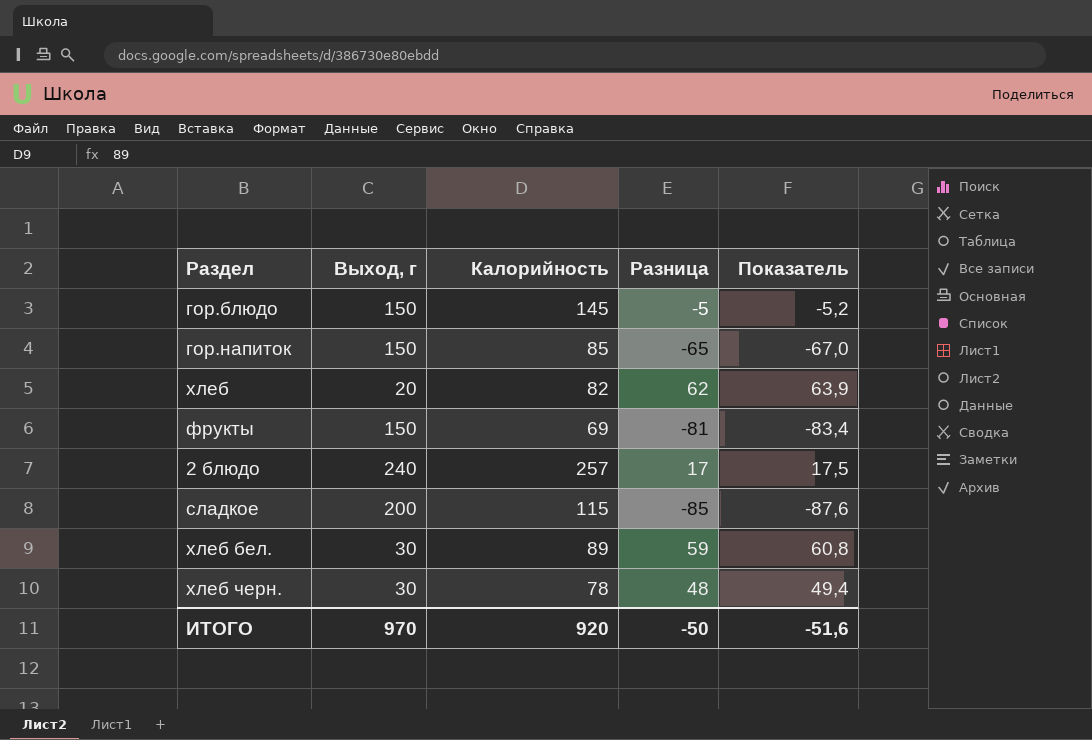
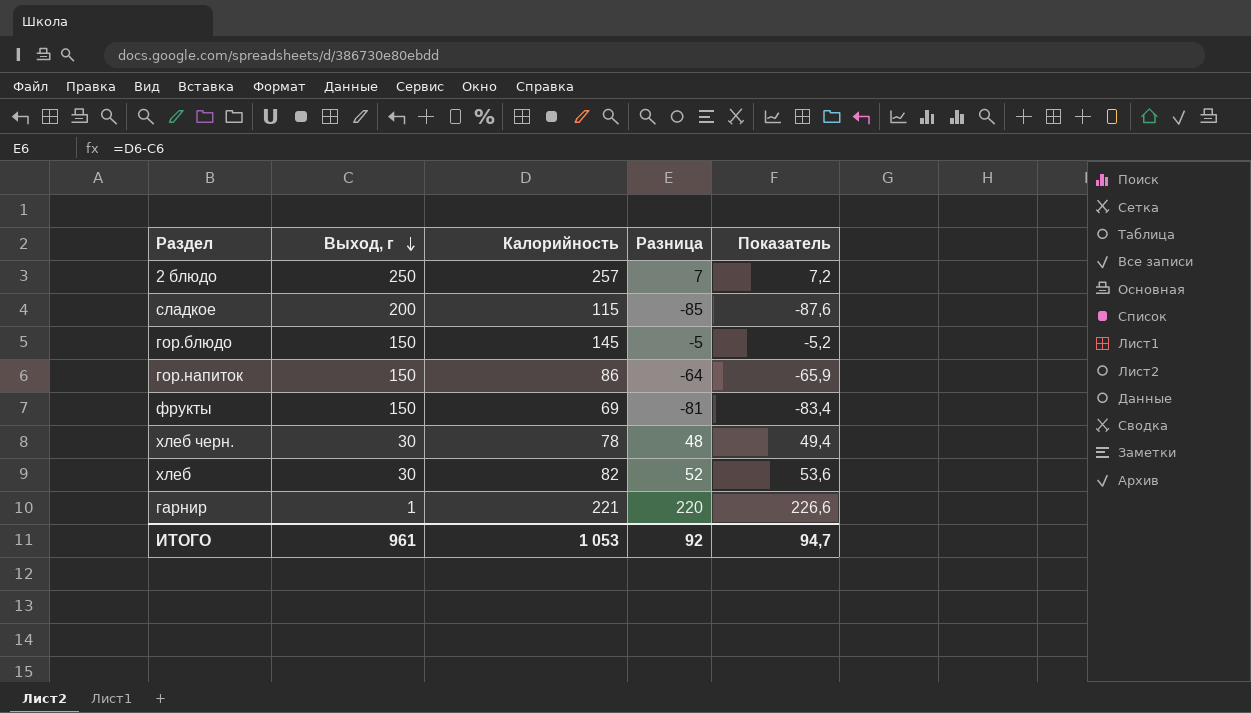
row order: none -> Выход, г descending
row хлеб бел.: 30 | 89 | 59 | 60,8 -> none
2 блюдо | Выход, г: 240 -> 250
2 блюдо | Разница: 17 -> 7
2 блюдо | Показатель: 17,5 -> 7,2
гор.напиток | Калорийность: 85 -> 86
гор.напиток | Разница: -65 -> -64
гор.напиток | Показатель: -67,0 -> -65,9
хлеб | Выход, г: 20 -> 30
хлеб | Разница: 62 -> 52
хлеб | Показатель: 63,9 -> 53,6
row гарнир: none -> 1 | 221 | 220 | 226,6
ИТОГО | Выход, г: 970 -> 961
ИТОГО | Калорийность: 920 -> 1 053
ИТОГО | Разница: -50 -> 92
ИТОГО | Показатель: -51,6 -> 94,7

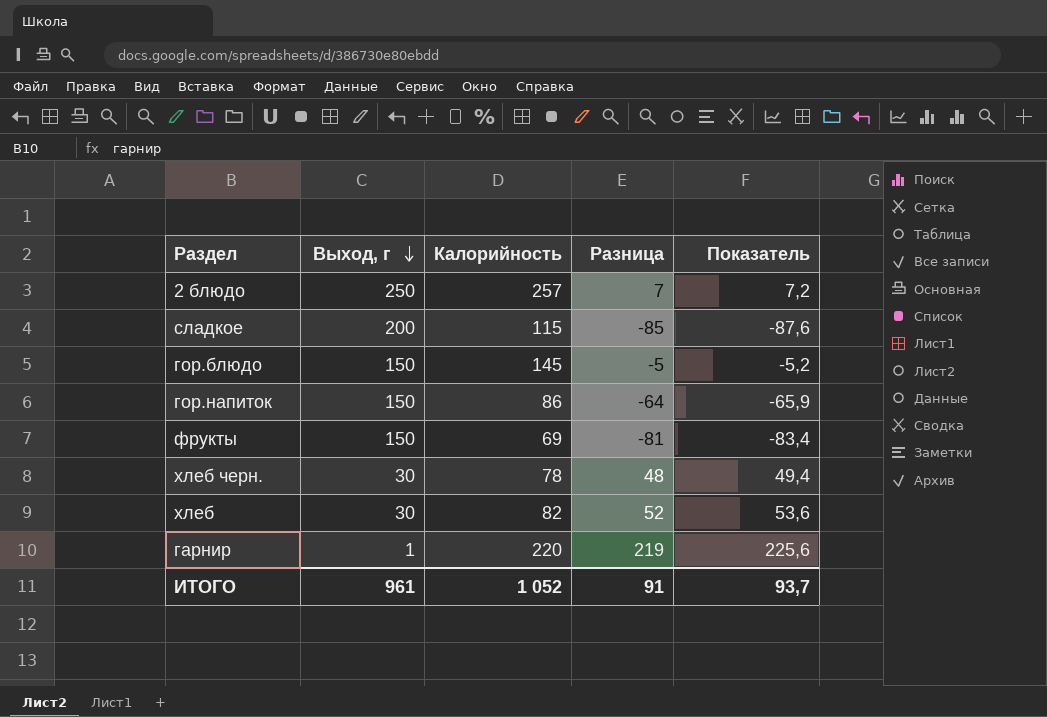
гарнир | Калорийность: 221 -> 220
гарнир | Разница: 220 -> 219
гарнир | Показатель: 226,6 -> 225,6
ИТОГО | Калорийность: 1 053 -> 1 052
ИТОГО | Разница: 92 -> 91
ИТОГО | Показатель: 94,7 -> 93,7

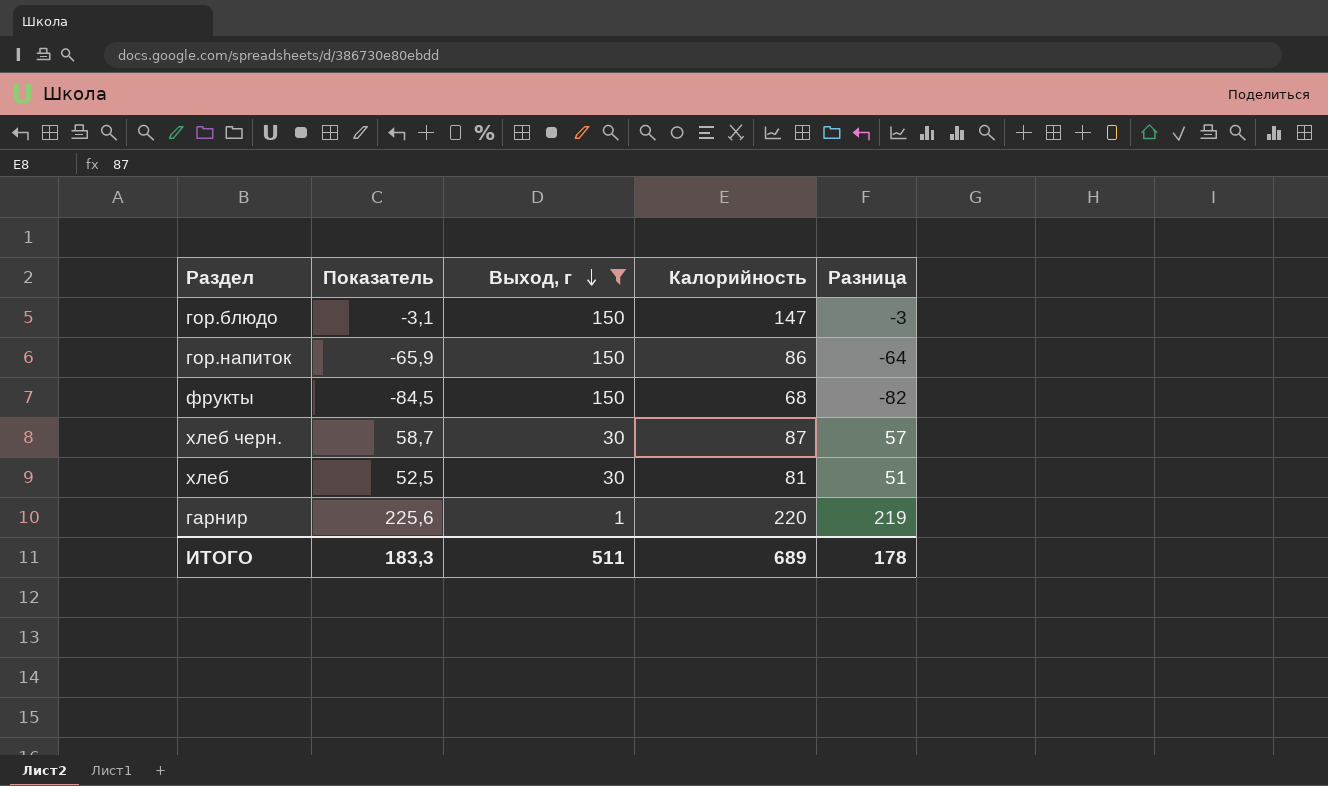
filter: none -> Выход, г <= 150
column Показатель | position: 5 -> 2
гор.блюдо | Показатель: -5,2 -> -3,1
гор.блюдо | Калорийность: 145 -> 147
гор.блюдо | Разница: -5 -> -3
фрукты | Показатель: -83,4 -> -84,5
фрукты | Калорийность: 69 -> 68
фрукты | Разница: -81 -> -82
хлеб черн. | Показатель: 49,4 -> 58,7
хлеб черн. | Калорийность: 78 -> 87
хлеб черн. | Разница: 48 -> 57
хлеб | Показатель: 53,6 -> 52,5
хлеб | Калорийность: 82 -> 81
хлеб | Разница: 52 -> 51
ИТОГО | Показатель: 93,7 -> 183,3
ИТОГО | Выход, г: 961 -> 511
ИТОГО | Калорийность: 1 052 -> 689
ИТОГО | Разница: 91 -> 178

